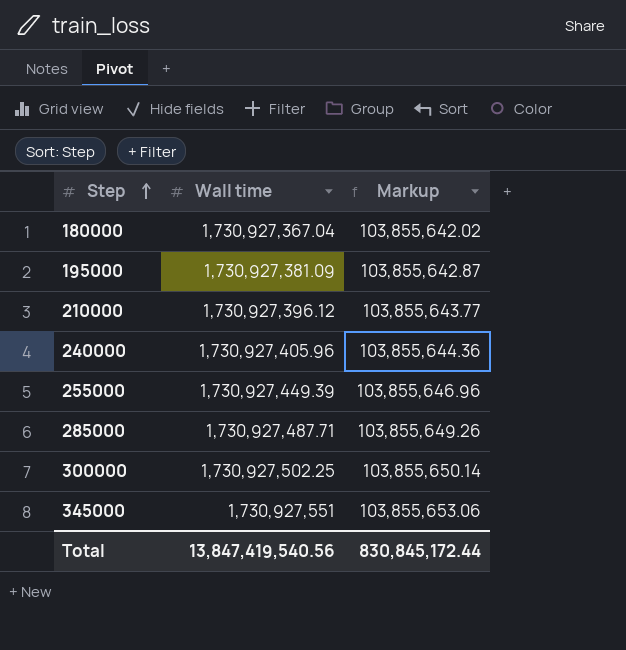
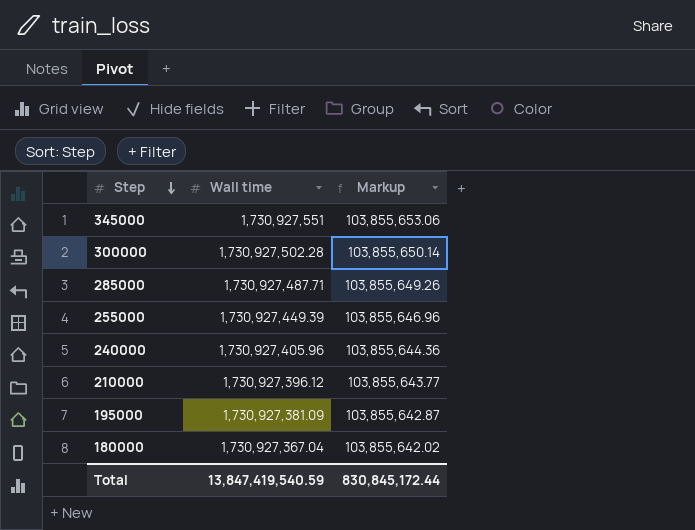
row order: Step ascending -> Step descending
300000 | Wall time: 1,730,927,502.25 -> 1,730,927,502.28
Total | Wall time: 13,847,419,540.56 -> 13,847,419,540.59

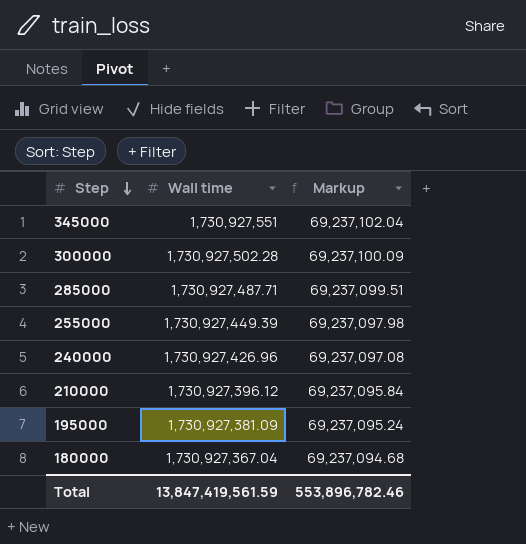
column Markup | formula: [Wall time] * 0.06 -> [Wall time] * 0.04
240000 | Wall time: 1,730,927,405.96 -> 1,730,927,426.96
Total | Wall time: 13,847,419,540.59 -> 13,847,419,561.59
Total | Markup: 830,845,172.44 -> 553,896,782.46

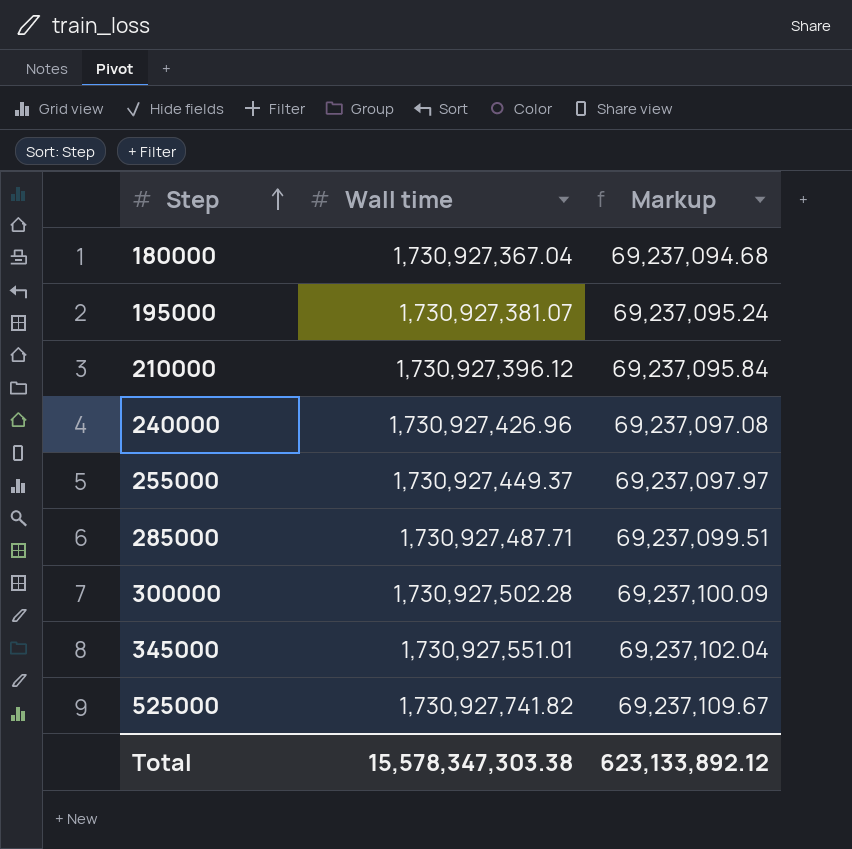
row order: Step descending -> Step ascending
195000 | Wall time: 1,730,927,381.09 -> 1,730,927,381.07
255000 | Wall time: 1,730,927,449.39 -> 1,730,927,449.37
255000 | Markup: 69,237,097.98 -> 69,237,097.97
345000 | Wall time: 1,730,927,551 -> 1,730,927,551.01
row 525000: none -> 1,730,927,741.82 | 69,237,109.67
Total | Wall time: 13,847,419,561.59 -> 15,578,347,303.38
Total | Markup: 553,896,782.46 -> 623,133,892.12

